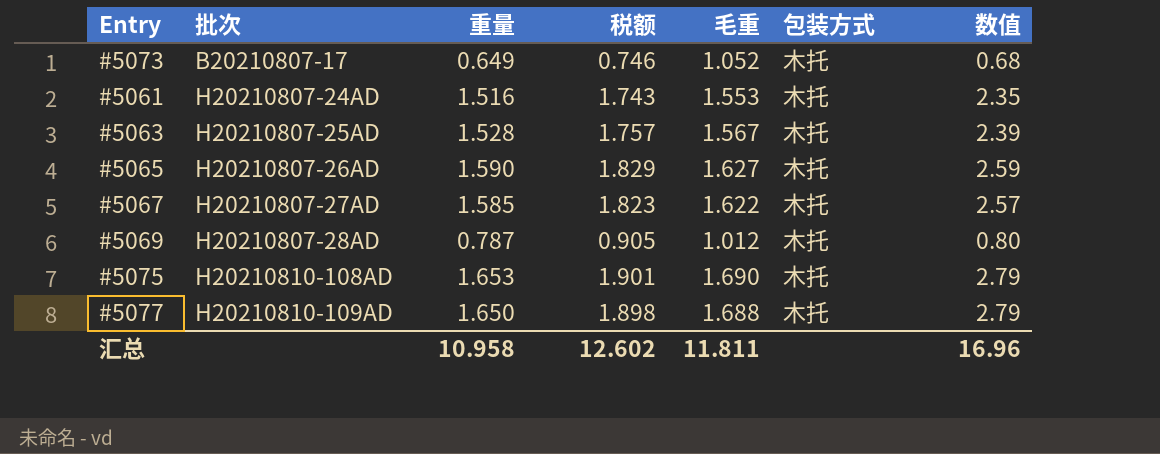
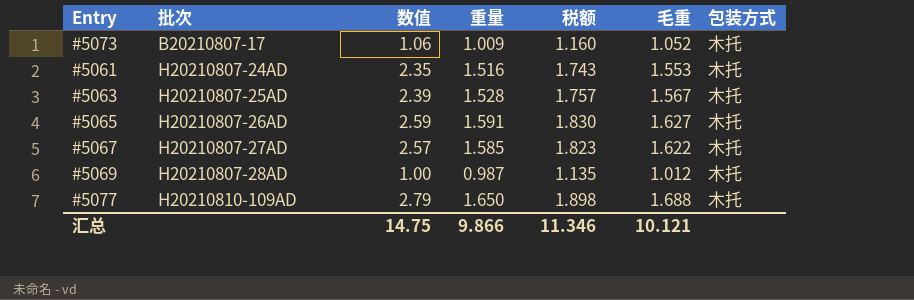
column 数值 | position: 7 -> 3
row #5075: H20210810-108AD | 1.653 | 1.901 | 1.690 | 木托 | 2.79 -> none
#5073 | 数值: 0.68 -> 1.06
#5073 | 重量: 0.649 -> 1.009
#5073 | 税额: 0.746 -> 1.160
#5065 | 重量: 1.590 -> 1.591
#5065 | 税额: 1.829 -> 1.830
#5069 | 数值: 0.80 -> 1.00
#5069 | 重量: 0.787 -> 0.987
#5069 | 税额: 0.905 -> 1.135
汇总 | 数值: 16.96 -> 14.75
汇总 | 重量: 10.958 -> 9.866
汇总 | 税额: 12.602 -> 11.346
汇总 | 毛重: 11.811 -> 10.121

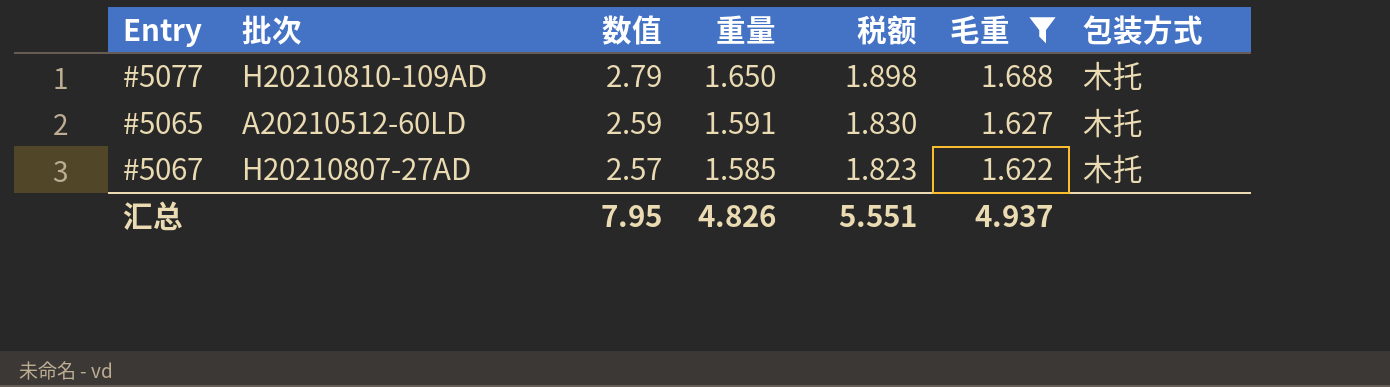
filter: none -> 毛重 >= 1.622
row order: 批次 ascending -> 数值 descending
#5065 | 批次: H20210807-26AD -> A20210512-60LD
汇总 | 数值: 14.75 -> 7.95
汇总 | 重量: 9.866 -> 4.826
汇总 | 税额: 11.346 -> 5.551
汇总 | 毛重: 10.121 -> 4.937

